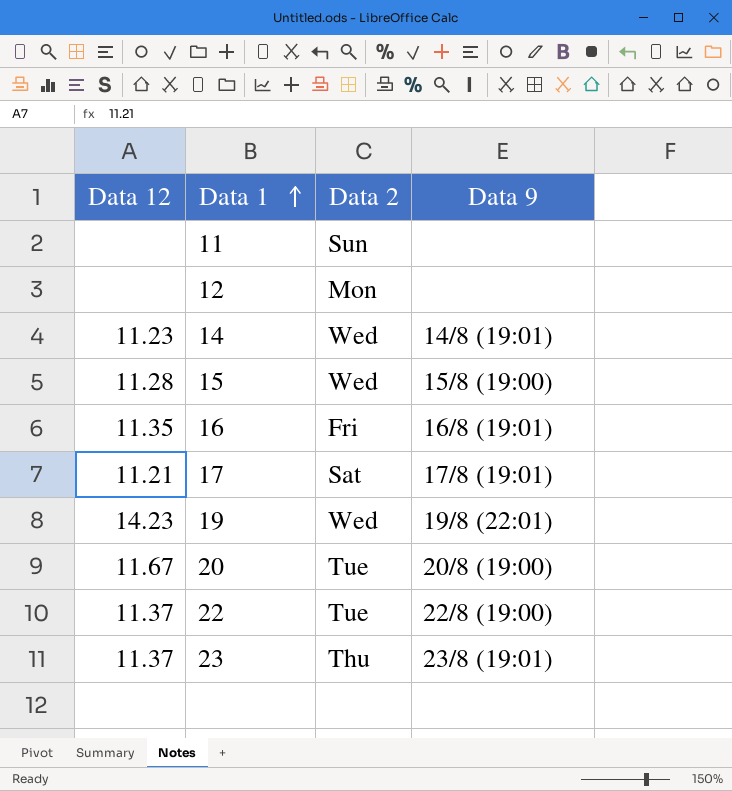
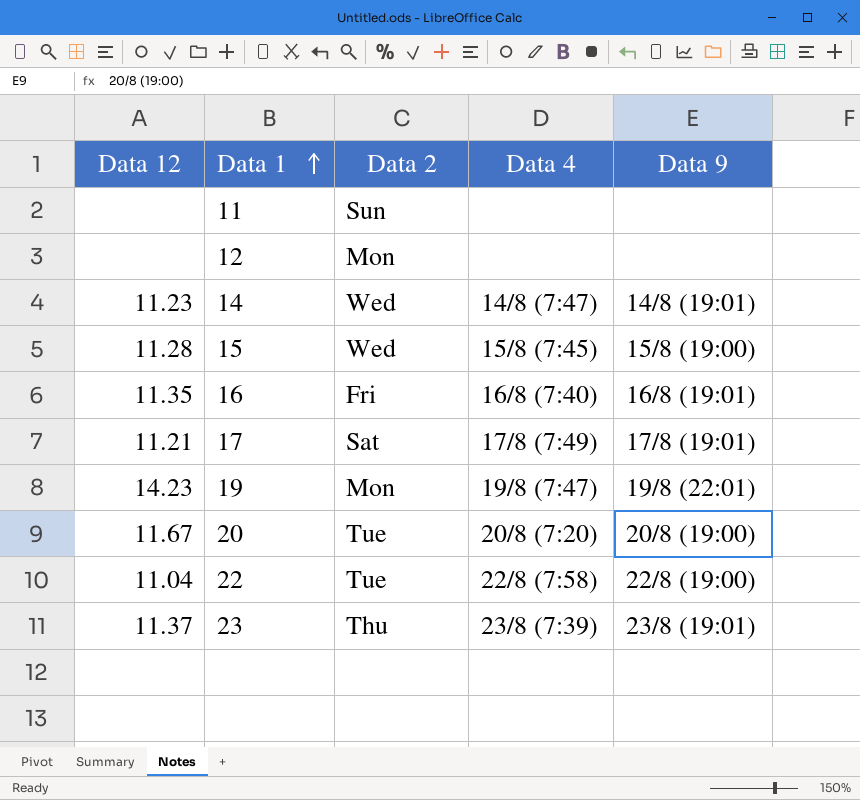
column Data 4 | position: none -> 4
19 | Data 2: Wed -> Mon
22 | Data 12: 11.37 -> 11.04

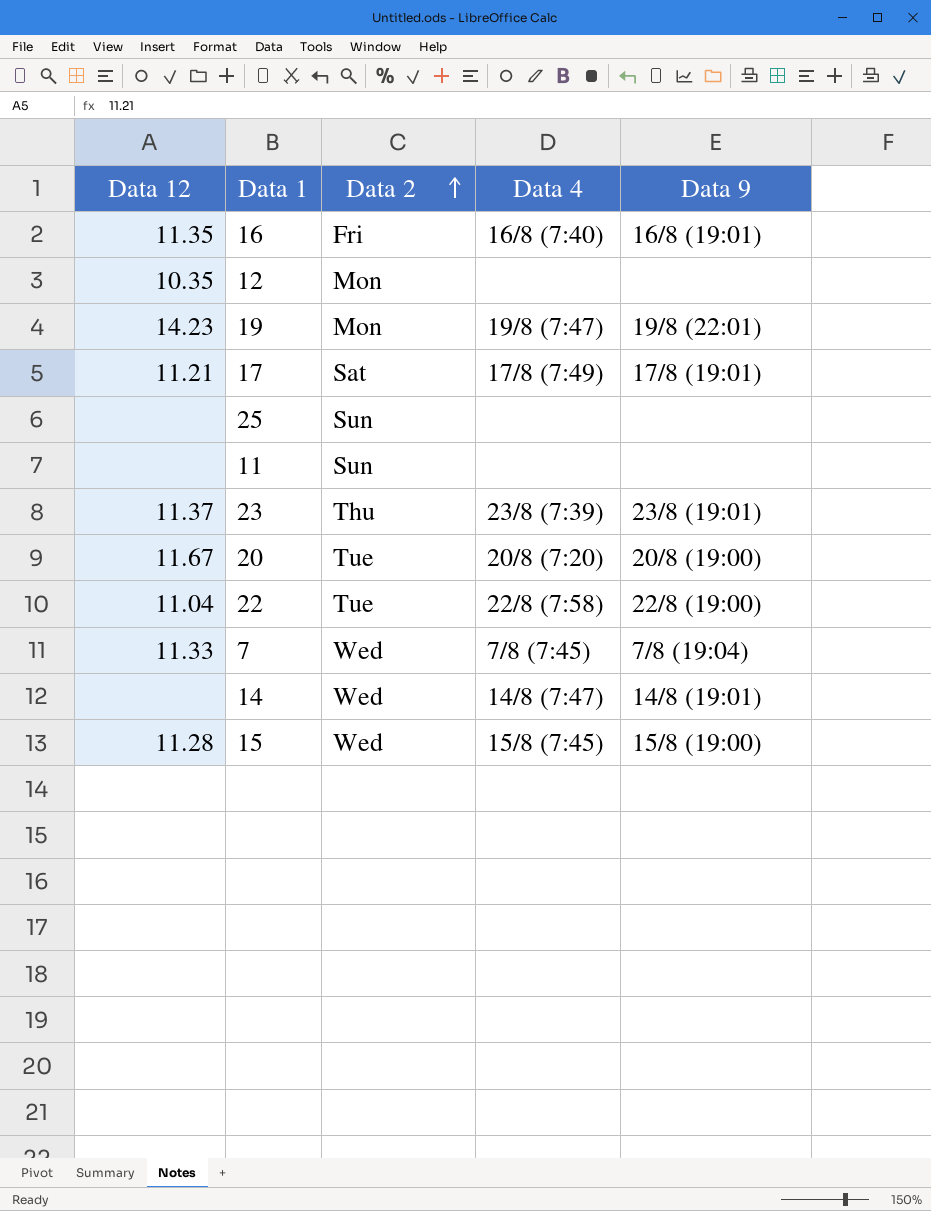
row order: Data 1 ascending -> Data 2 ascending
12 | Data 12: none -> 10.35
row 25: none -> none | Sun | none | none
row 7: none -> 11.33 | Wed | 7/8 (7:45) | 7/8 (19:04)
14 | Data 12: 11.23 -> none

